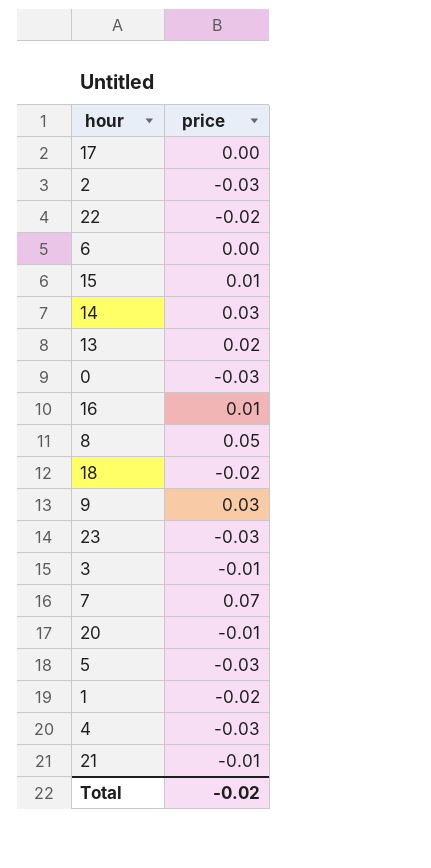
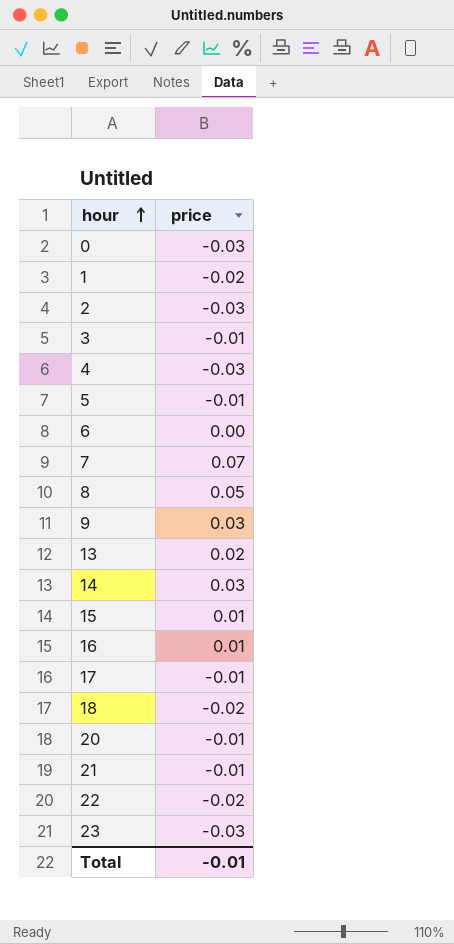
row order: none -> hour ascending
5 | price: -0.03 -> -0.01
17 | price: 0.00 -> -0.01
Total | price: -0.02 -> -0.01

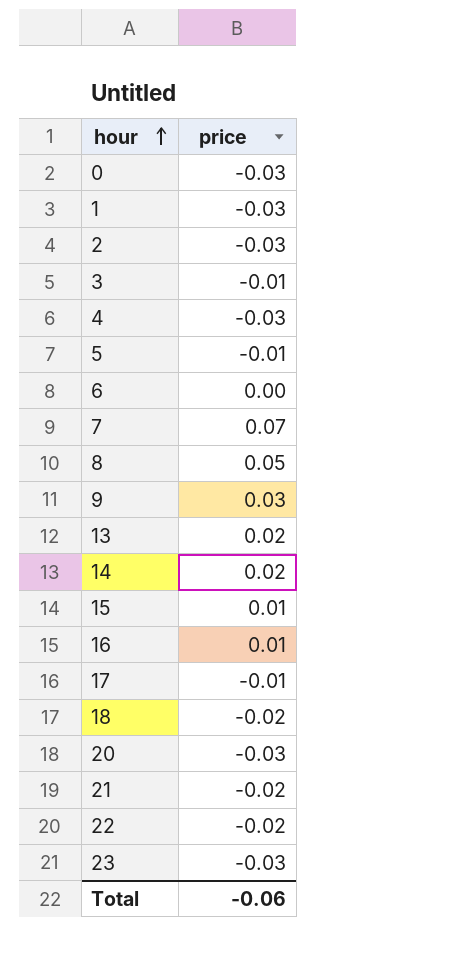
1 | price: -0.02 -> -0.03
14 | price: 0.03 -> 0.02
20 | price: -0.01 -> -0.03
21 | price: -0.01 -> -0.02
Total | price: -0.01 -> -0.06

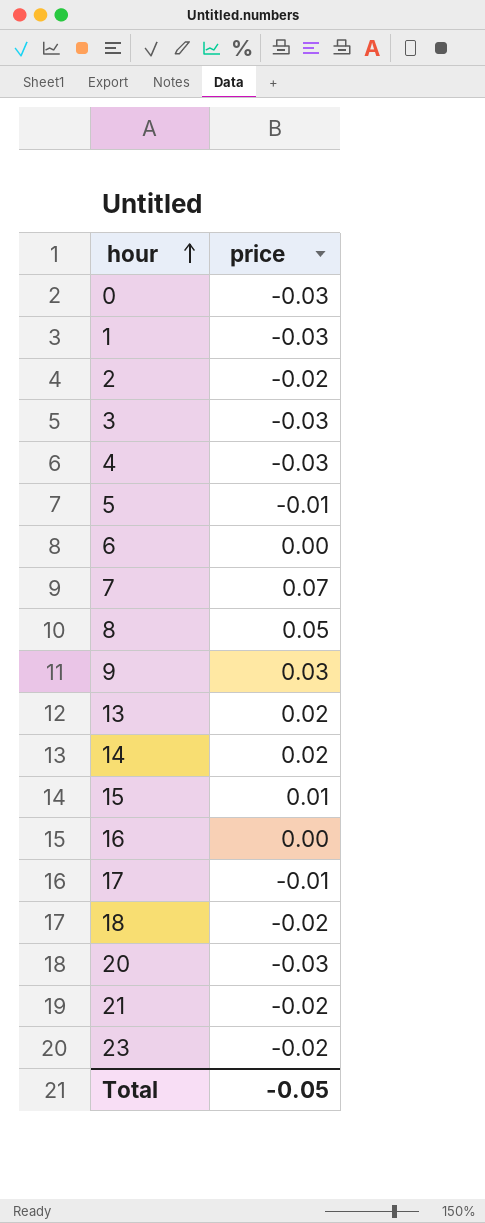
row 22: -0.02 -> none
2 | price: -0.03 -> -0.02
3 | price: -0.01 -> -0.03
16 | price: 0.01 -> 0.00
23 | price: -0.03 -> -0.02
Total | price: -0.06 -> -0.05

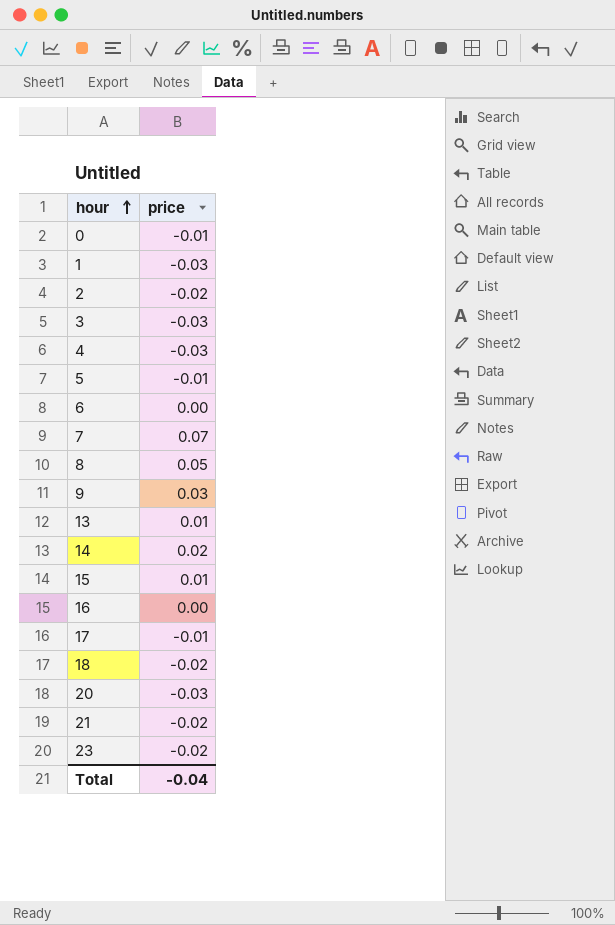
0 | price: -0.03 -> -0.01
13 | price: 0.02 -> 0.01
Total | price: -0.05 -> -0.04

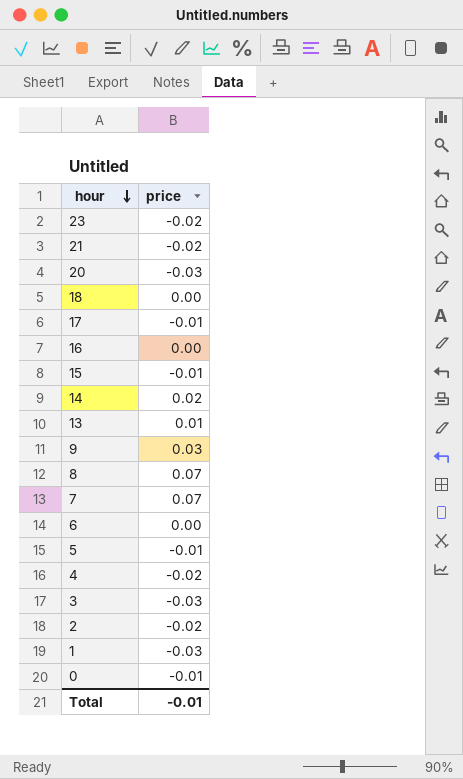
row order: hour ascending -> hour descending
18 | price: -0.02 -> 0.00
15 | price: 0.01 -> -0.01
8 | price: 0.05 -> 0.07
4 | price: -0.03 -> -0.02
Total | price: -0.04 -> -0.01

